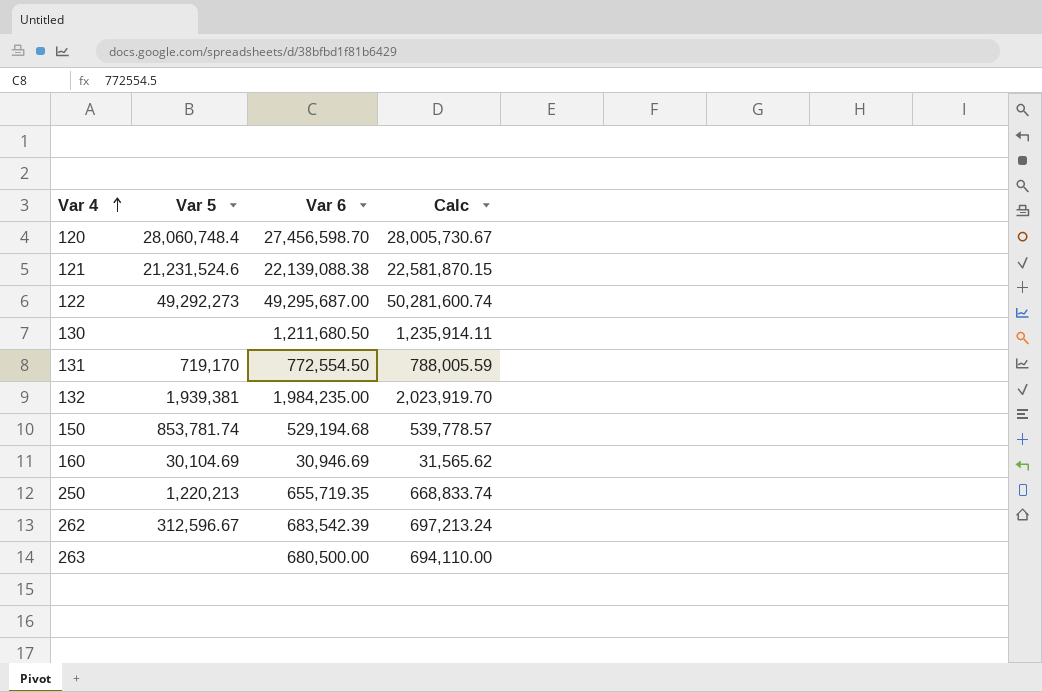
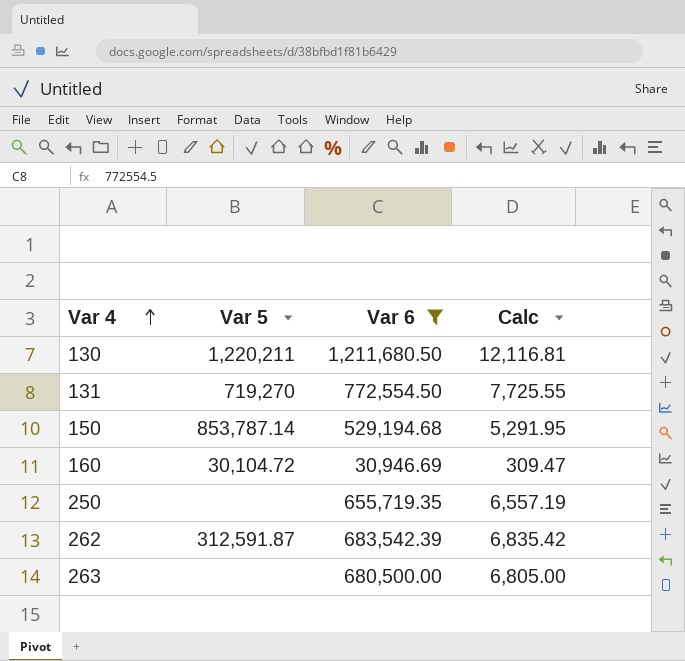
filter: none -> Var 6 <= 1,211,680.50
column Calc | formula: [Var 6] * 1.02 -> [Var 6] * 0.01
130 | Var 5: none -> 1,220,211
131 | Var 5: 719,170 -> 719,270
150 | Var 5: 853,781.74 -> 853,787.14
160 | Var 5: 30,104.69 -> 30,104.72
250 | Var 5: 1,220,213 -> none
262 | Var 5: 312,596.67 -> 312,591.87

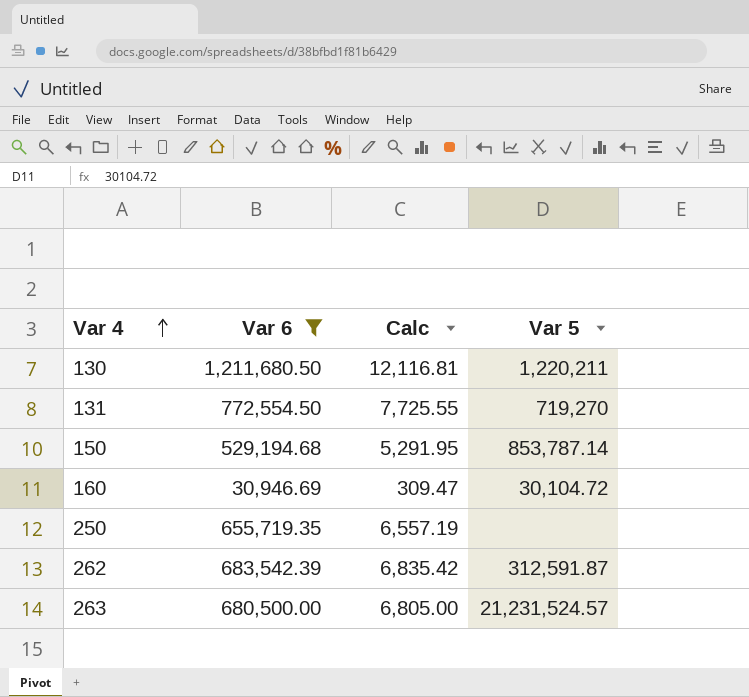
column Var 5 | position: 2 -> 4
263 | Var 5: none -> 21,231,524.57

